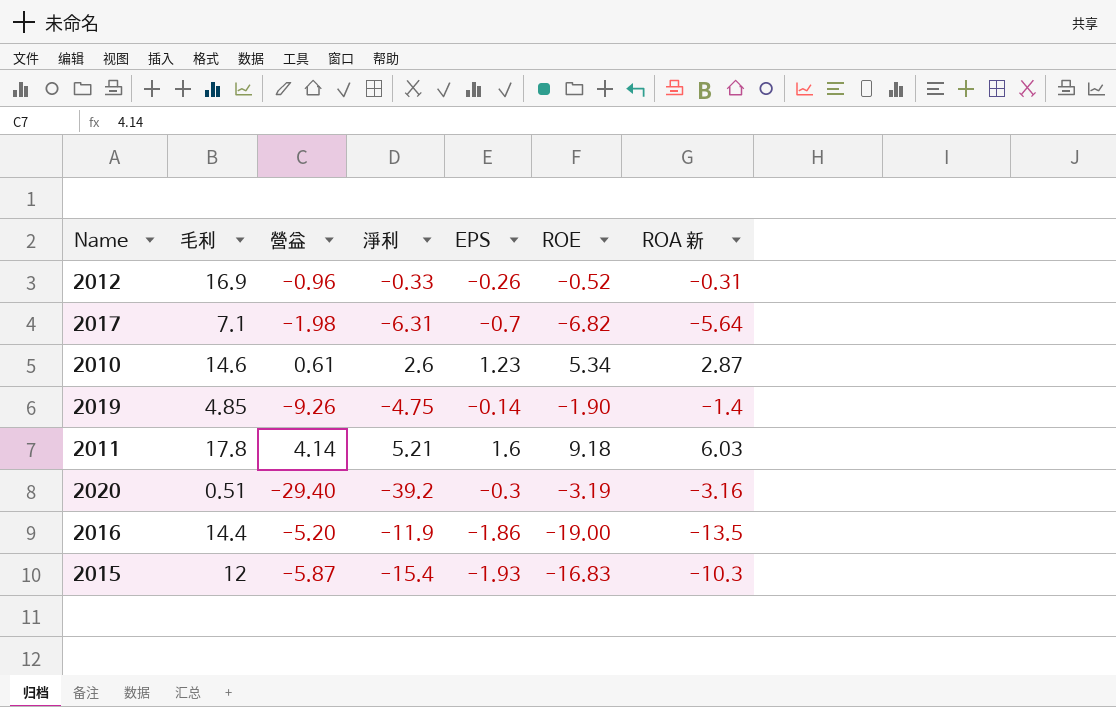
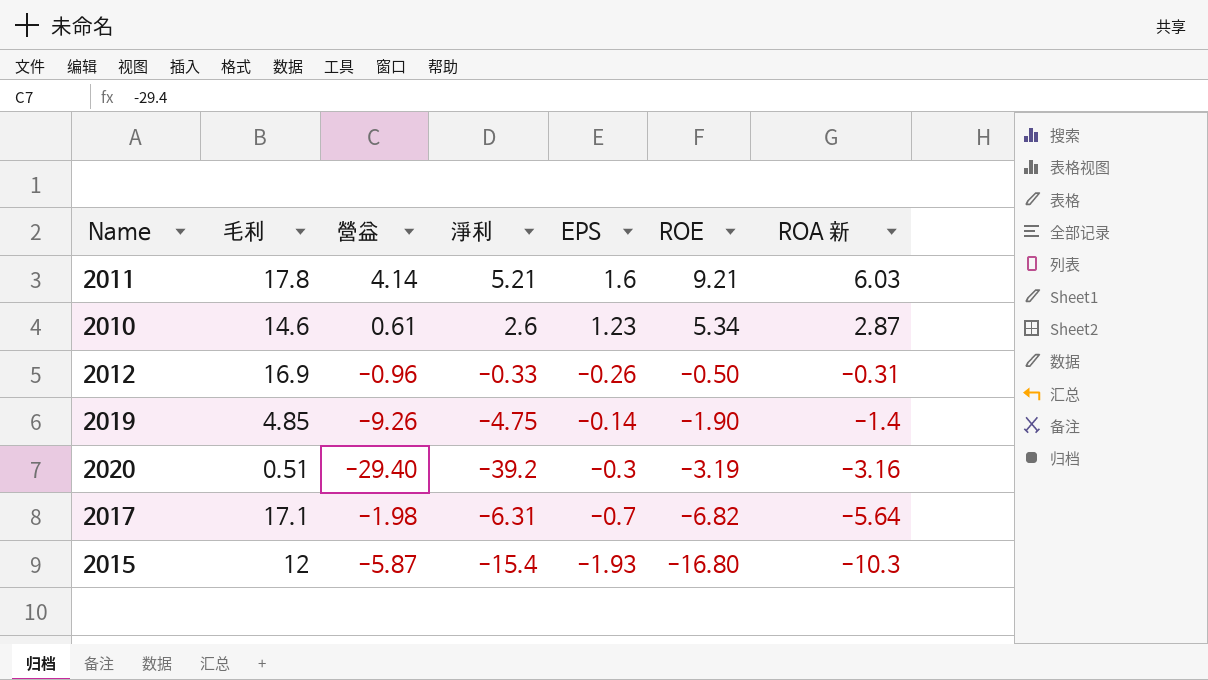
row order: none -> ROE descending
row 2016: 14.4 | -5.20 | -11.9 | -1.86 | -19.00 | -13.5 -> none
2011 | ROE: 9.18 -> 9.21
2012 | ROE: -0.52 -> -0.50
2017 | 毛利: 7.1 -> 17.1
2015 | ROE: -16.83 -> -16.80

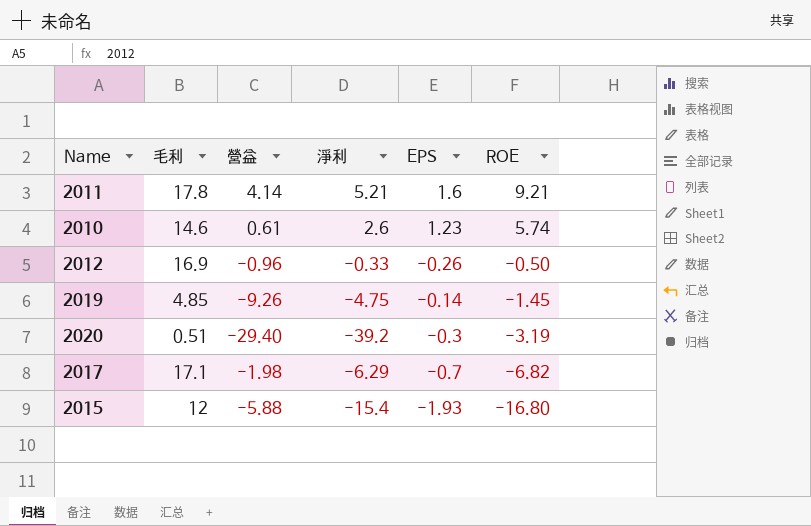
column ROA 新 | position: 7 -> none
2010 | ROE: 5.34 -> 5.74
2019 | ROE: -1.90 -> -1.45
2017 | 淨利: -6.31 -> -6.29
2015 | 營益: -5.87 -> -5.88

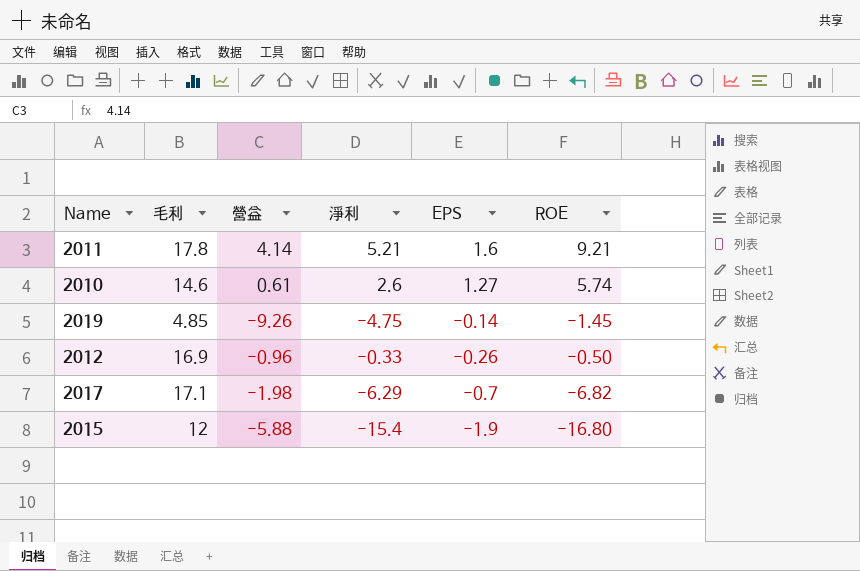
row order: ROE descending -> EPS descending
row 2020: 0.51 | -29.40 | -39.2 | -0.3 | -3.19 -> none
2010 | EPS: 1.23 -> 1.27
2015 | EPS: -1.93 -> -1.9

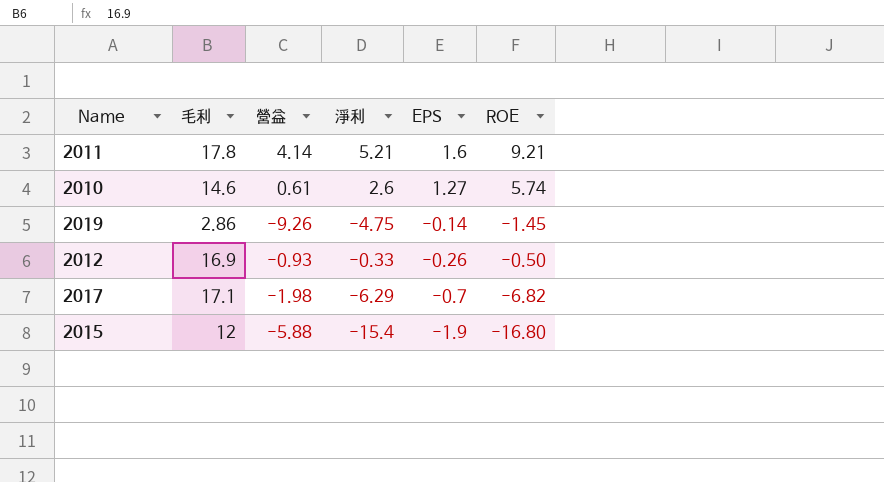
2019 | 毛利: 4.85 -> 2.86
2012 | 營益: -0.96 -> -0.93

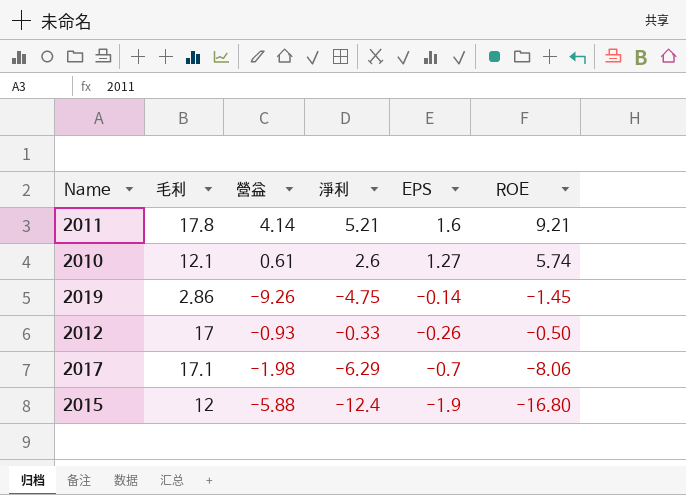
2010 | 毛利: 14.6 -> 12.1
2012 | 毛利: 16.9 -> 17
2017 | ROE: -6.82 -> -8.06
2015 | 淨利: -15.4 -> -12.4

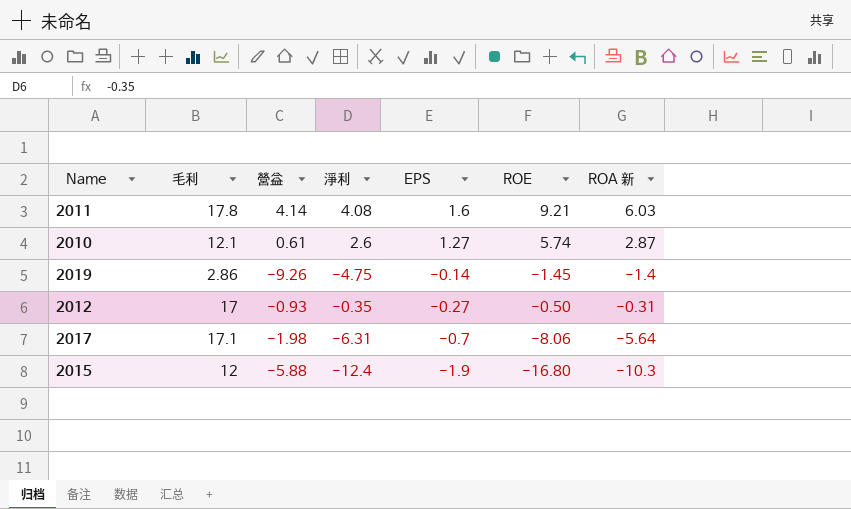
column ROA 新 | position: none -> 7
2011 | 淨利: 5.21 -> 4.08
2012 | 淨利: -0.33 -> -0.35
2012 | EPS: -0.26 -> -0.27
2017 | 淨利: -6.29 -> -6.31

